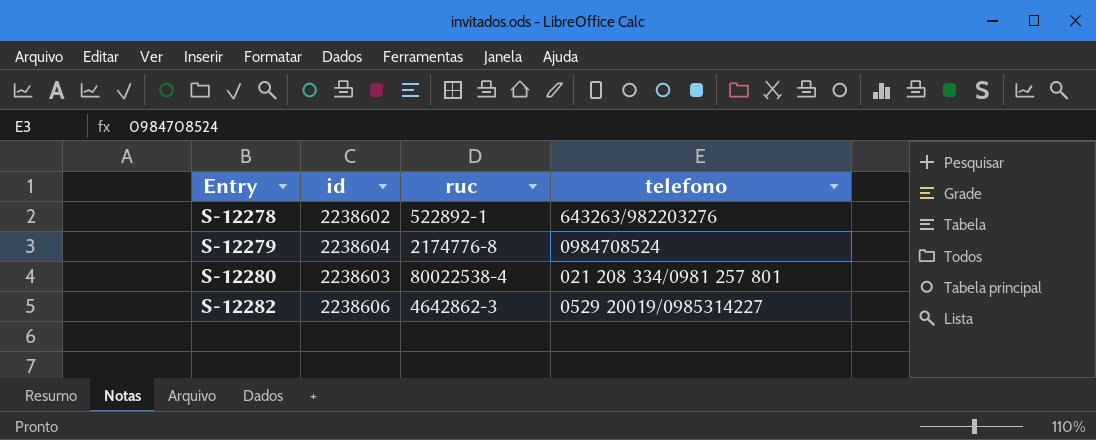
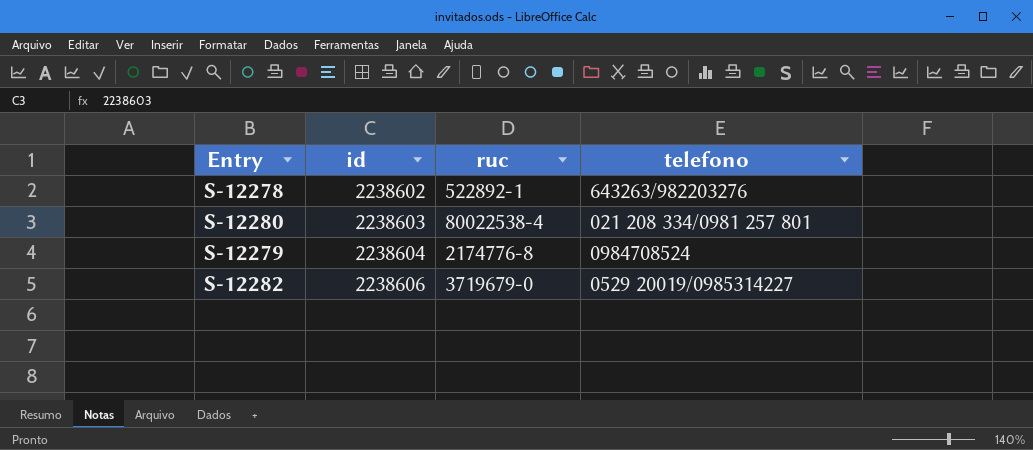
row order: Entry ascending -> id ascending
S-12282 | ruc: 4642862-3 -> 3719679-0

